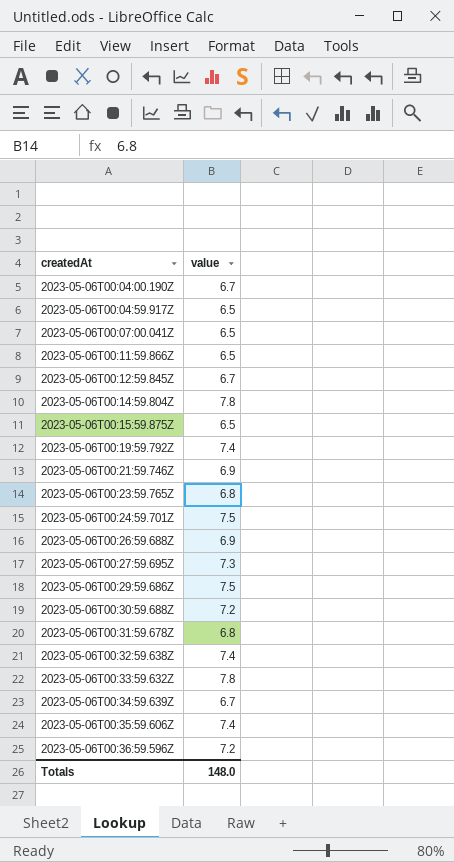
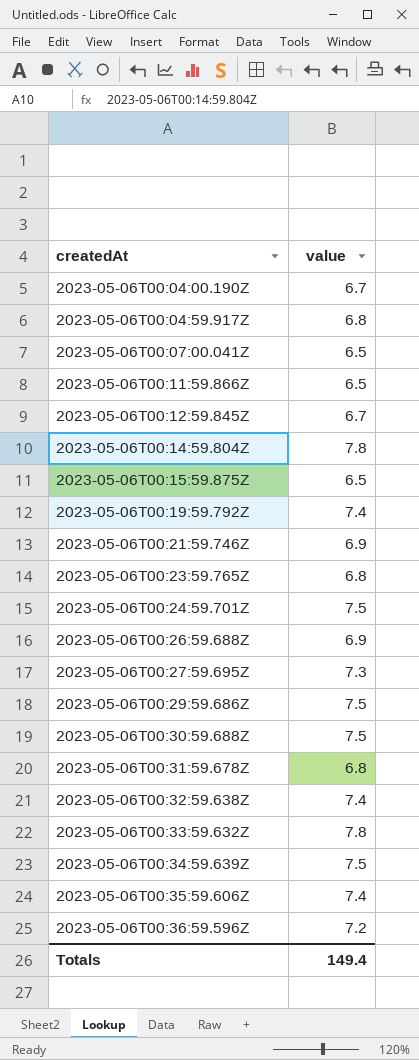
2023-05-06T00:04:59.917Z | value: 6.5 -> 6.8
2023-05-06T00:30:59.688Z | value: 7.2 -> 7.5
2023-05-06T00:34:59.639Z | value: 6.7 -> 7.5
Totals | value: 148.0 -> 149.4

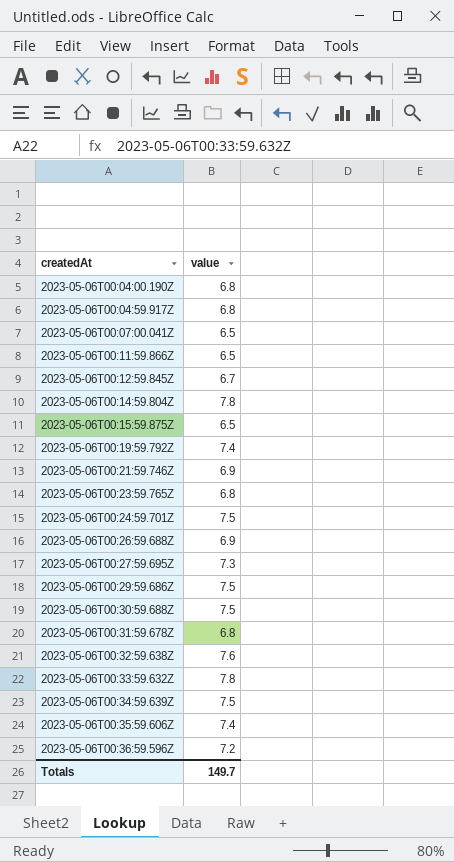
2023-05-06T00:04:00.190Z | value: 6.7 -> 6.8
2023-05-06T00:32:59.638Z | value: 7.4 -> 7.6
Totals | value: 149.4 -> 149.7

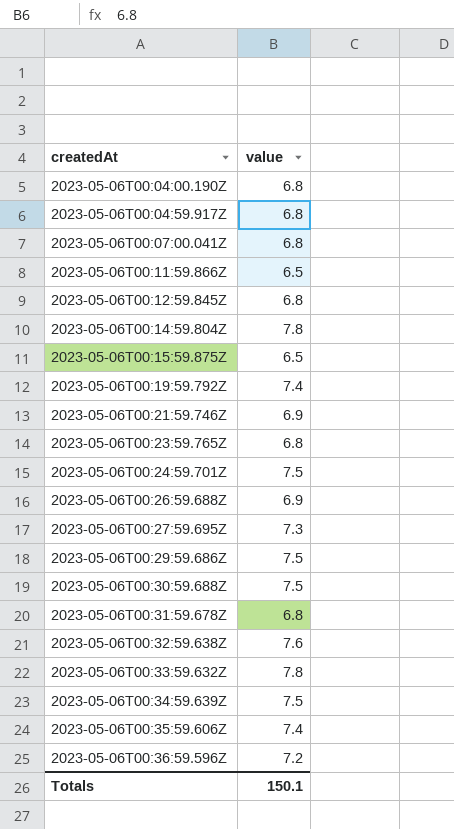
2023-05-06T00:07:00.041Z | value: 6.5 -> 6.8
2023-05-06T00:12:59.845Z | value: 6.7 -> 6.8
Totals | value: 149.7 -> 150.1

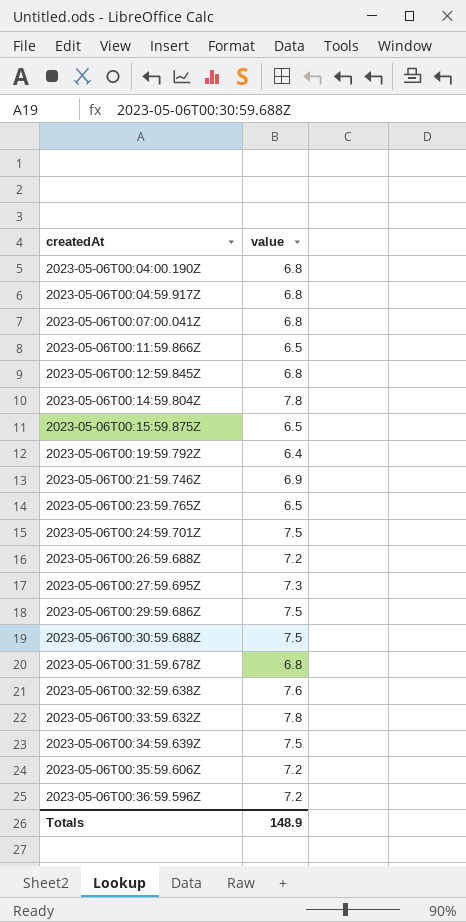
2023-05-06T00:19:59.792Z | value: 7.4 -> 6.4
2023-05-06T00:23:59.765Z | value: 6.8 -> 6.5
2023-05-06T00:26:59.688Z | value: 6.9 -> 7.2
2023-05-06T00:35:59.606Z | value: 7.4 -> 7.2
Totals | value: 150.1 -> 148.9

